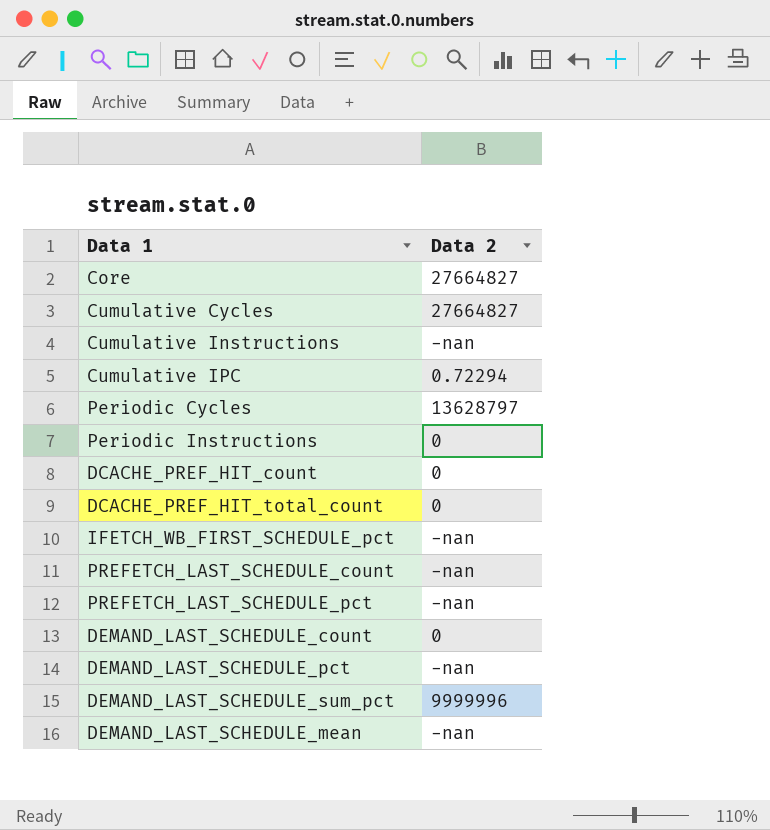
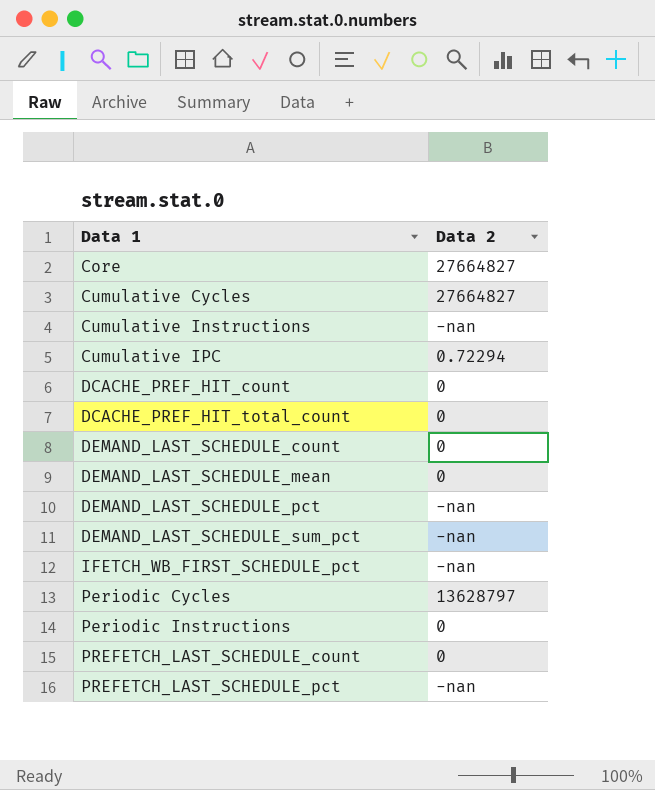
row order: none -> Data 1 ascending
DEMAND_LAST_SCHEDULE_mean | Data 2: -nan -> 0
DEMAND_LAST_SCHEDULE_sum_pct | Data 2: 9999996 -> -nan
PREFETCH_LAST_SCHEDULE_count | Data 2: -nan -> 0

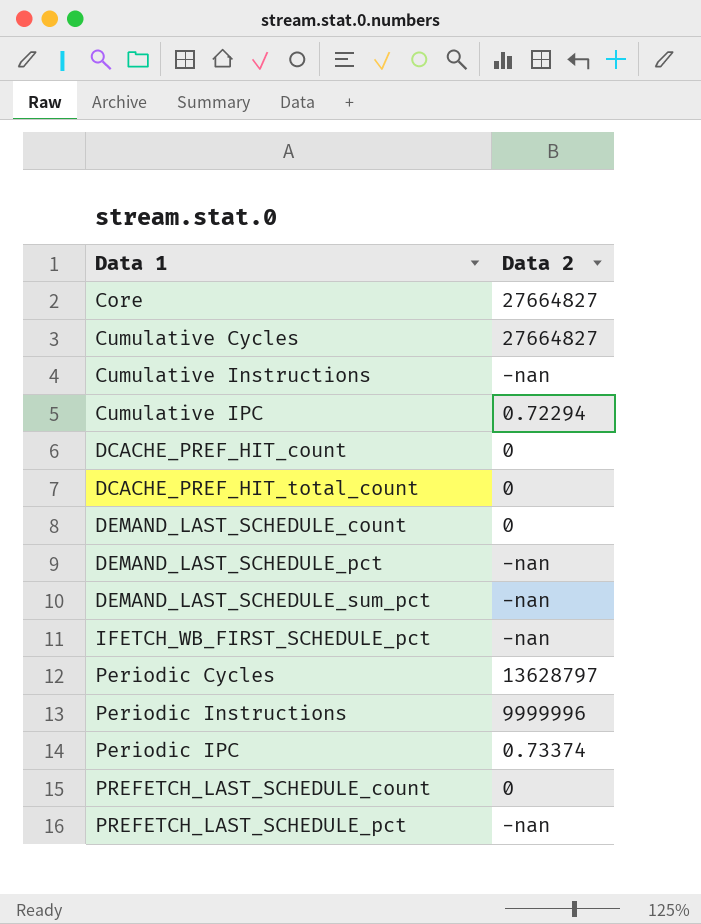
row DEMAND_LAST_SCHEDULE_mean: 0 -> none
Periodic Instructions | Data 2: 0 -> 9999996
row Periodic IPC: none -> 0.73374

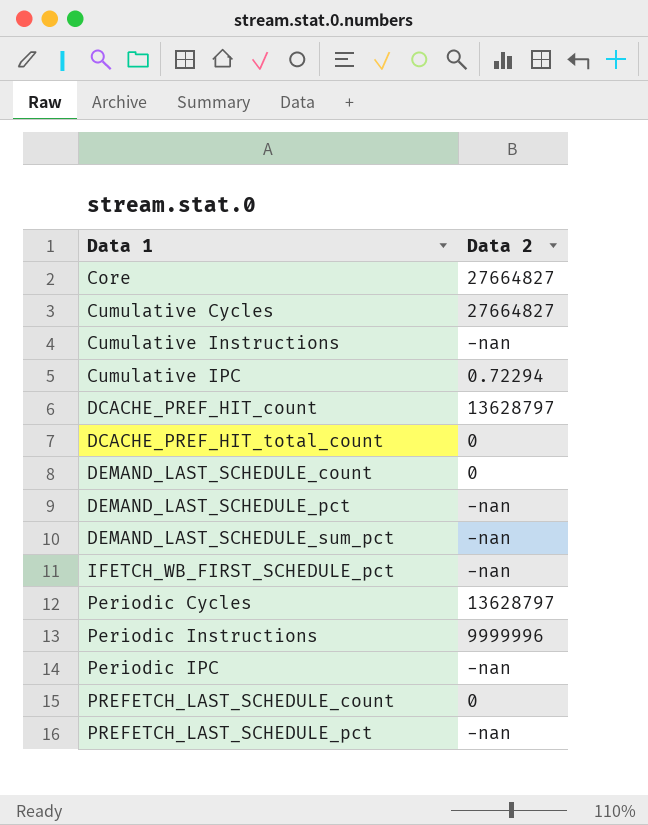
DCACHE_PREF_HIT_count | Data 2: 0 -> 13628797
Periodic IPC | Data 2: 0.73374 -> -nan

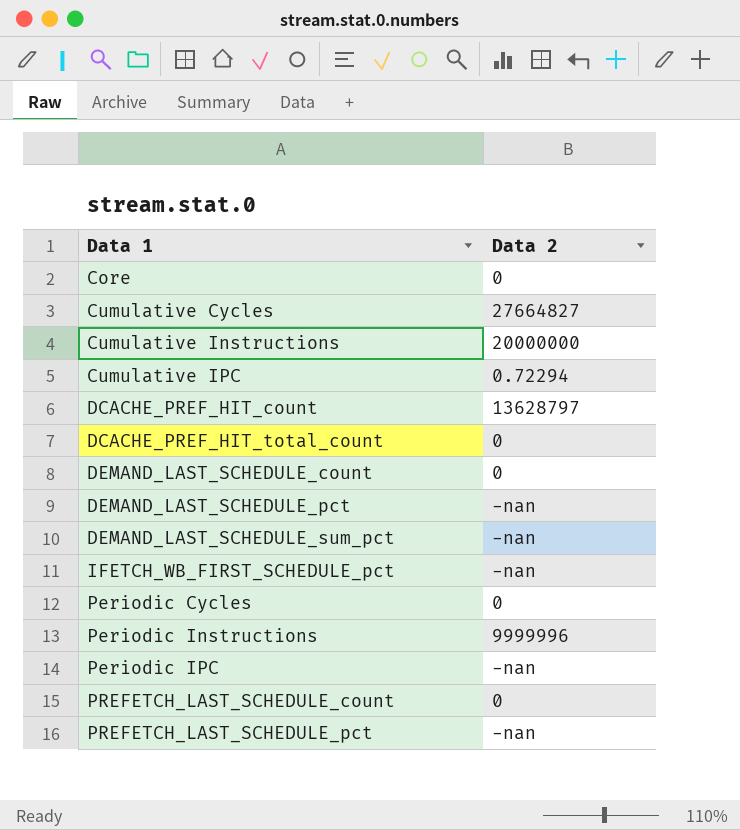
Core | Data 2: 27664827 -> 0
Cumulative Instructions | Data 2: -nan -> 20000000
Periodic Cycles | Data 2: 13628797 -> 0

